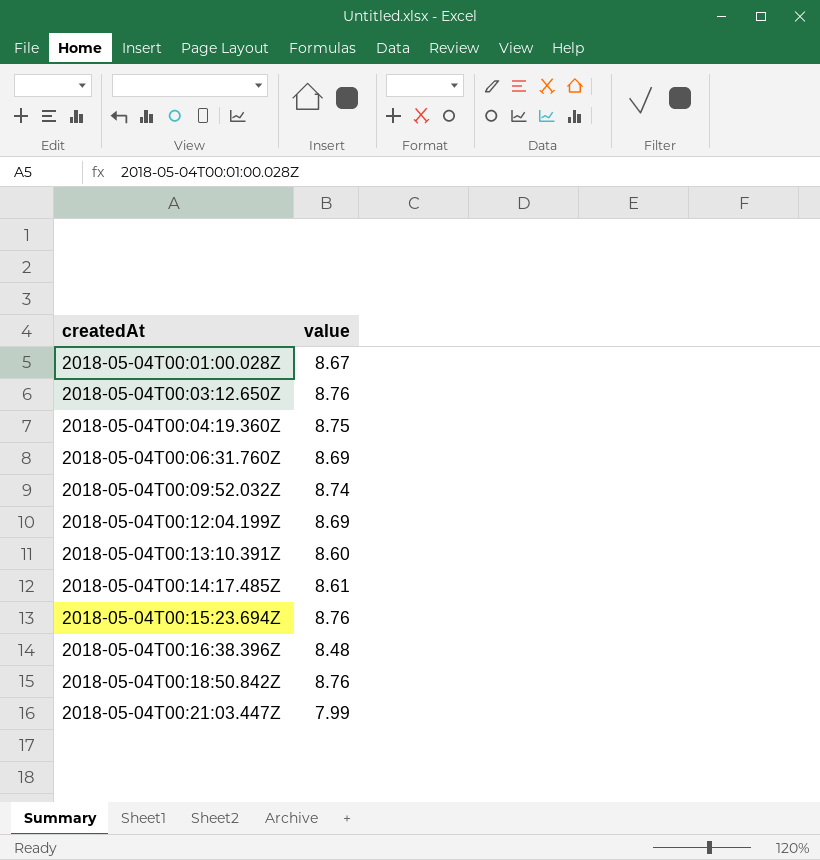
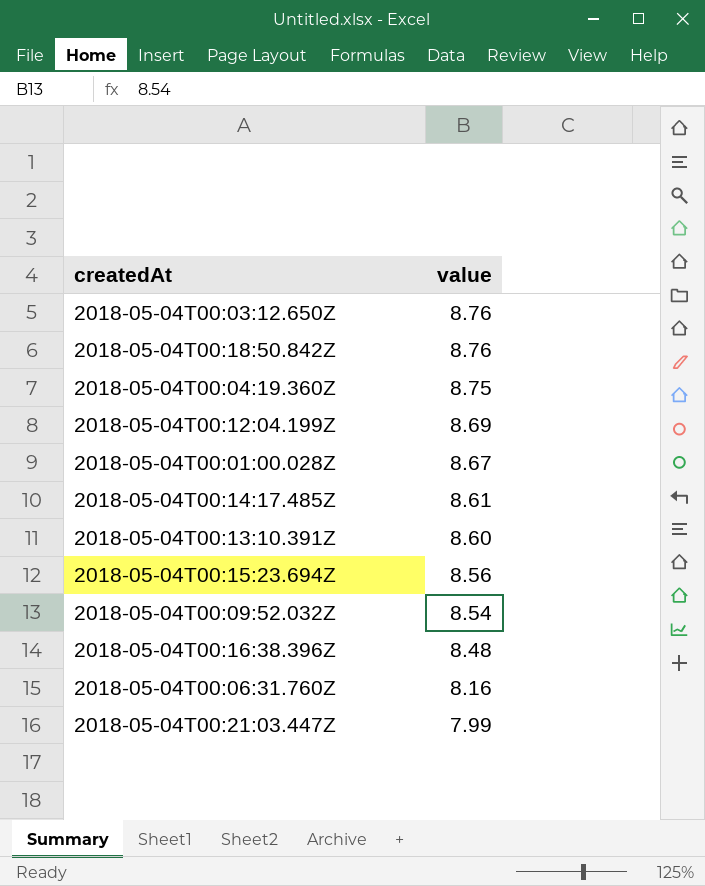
row order: createdAt ascending -> value descending
2018-05-04T00:15:23.694Z | value: 8.76 -> 8.56
2018-05-04T00:09:52.032Z | value: 8.74 -> 8.54
2018-05-04T00:06:31.760Z | value: 8.69 -> 8.16

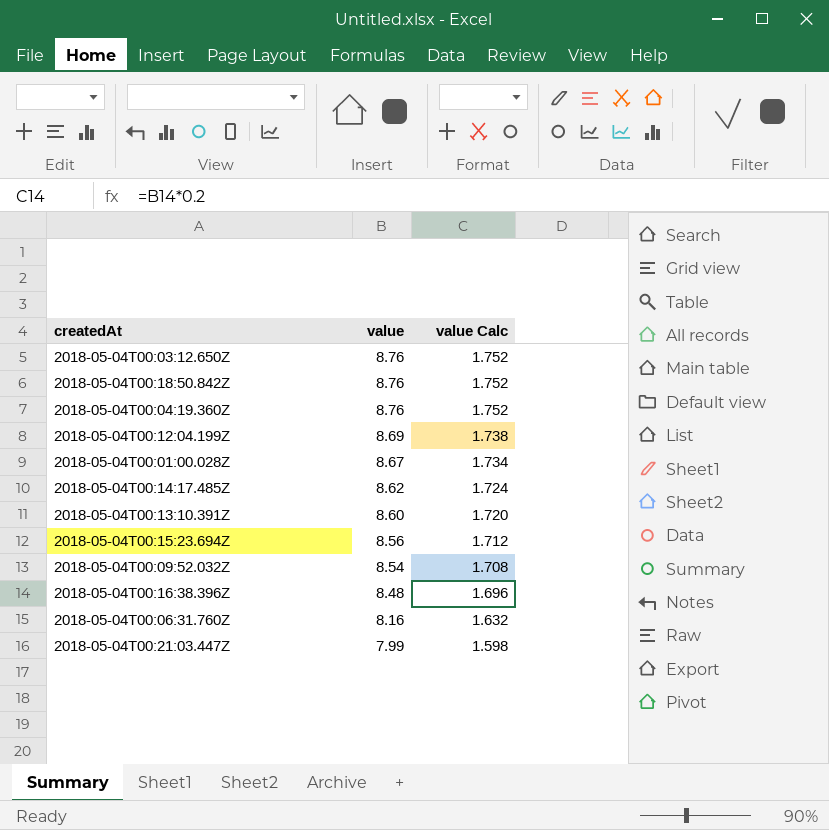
column value Calc | formula: none -> [value] * 0.2
2018-05-04T00:04:19.360Z | value: 8.75 -> 8.76
2018-05-04T00:14:17.485Z | value: 8.61 -> 8.62

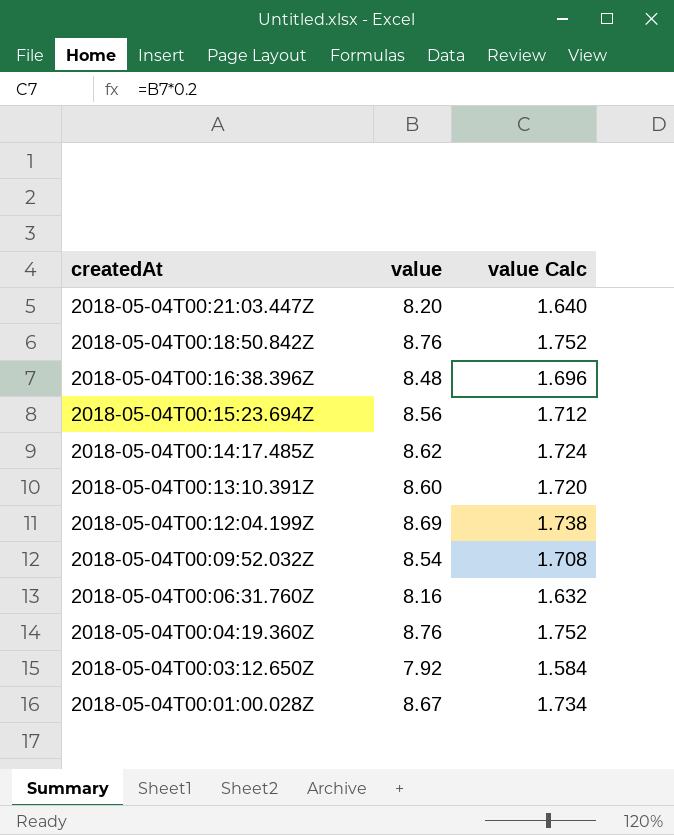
row order: value descending -> createdAt descending
2018-05-04T00:21:03.447Z | value: 7.99 -> 8.20
2018-05-04T00:21:03.447Z | value Calc: 1.598 -> 1.640
2018-05-04T00:03:12.650Z | value: 8.76 -> 7.92
2018-05-04T00:03:12.650Z | value Calc: 1.752 -> 1.584

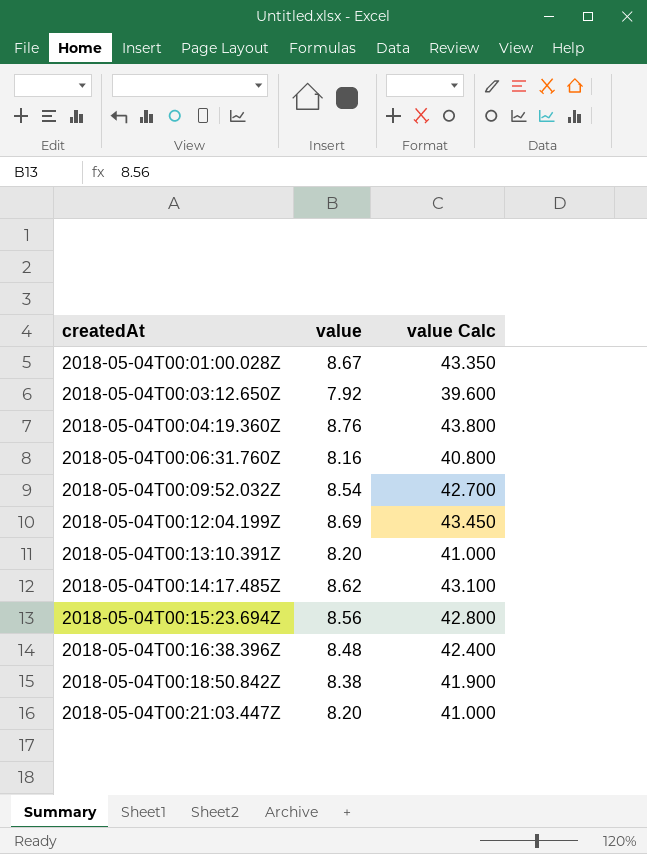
row order: createdAt descending -> createdAt ascending
column value Calc | formula: [value] * 0.2 -> [value] * 5
2018-05-04T00:13:10.391Z | value: 8.60 -> 8.20
2018-05-04T00:18:50.842Z | value: 8.76 -> 8.38

